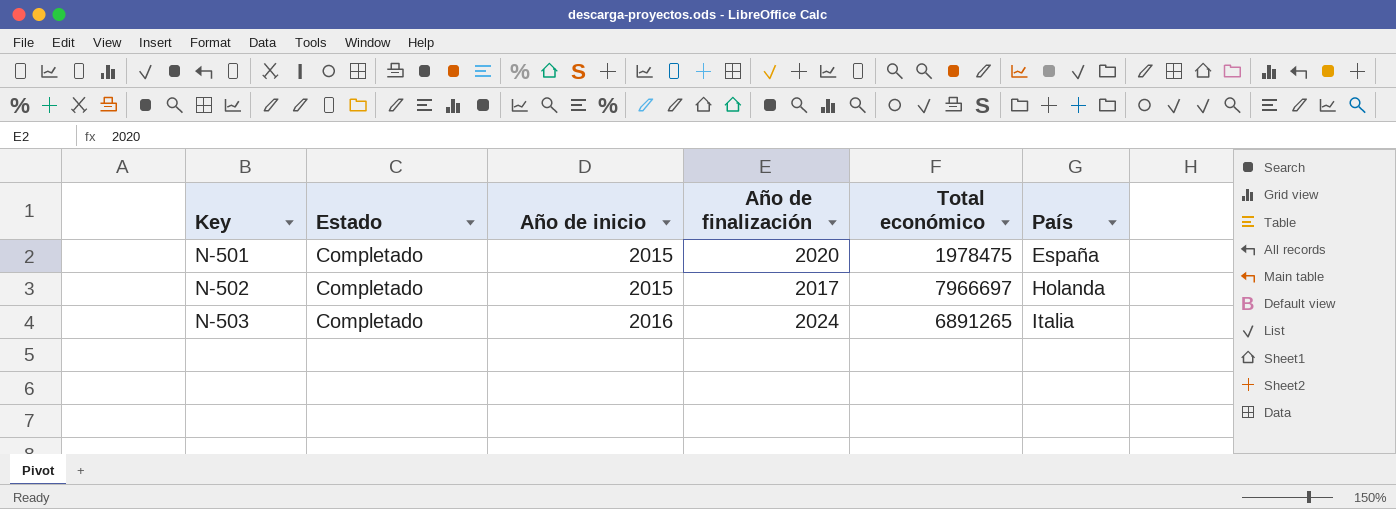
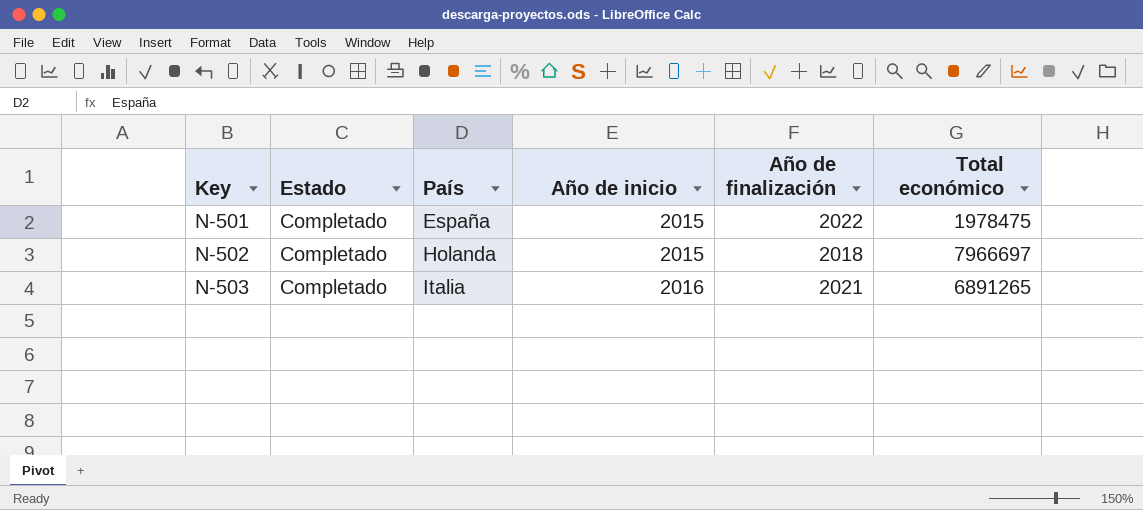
column País | position: 6 -> 3
N-501 | Año de finalización: 2020 -> 2022
N-502 | Año de finalización: 2017 -> 2018
N-503 | Año de finalización: 2024 -> 2021

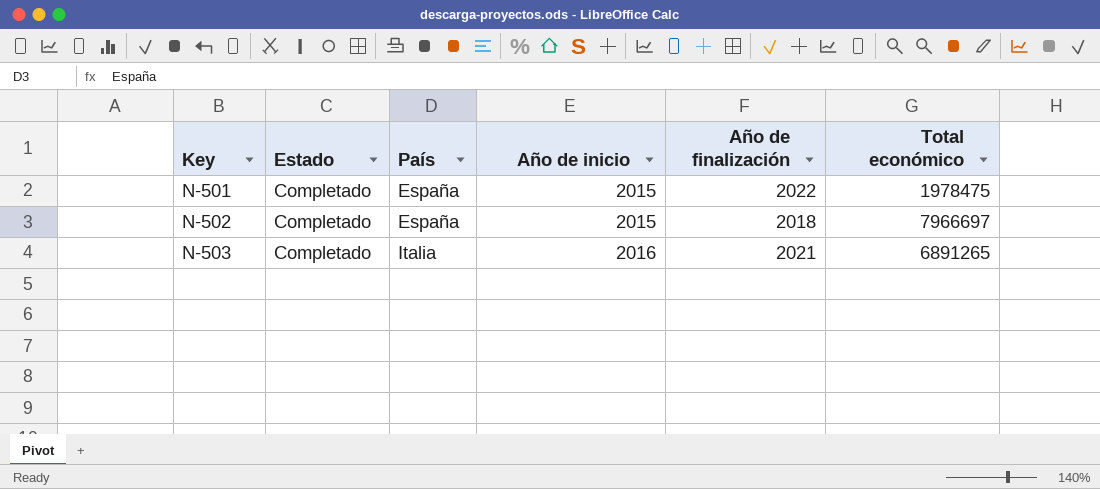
N-502 | País: Holanda -> España

